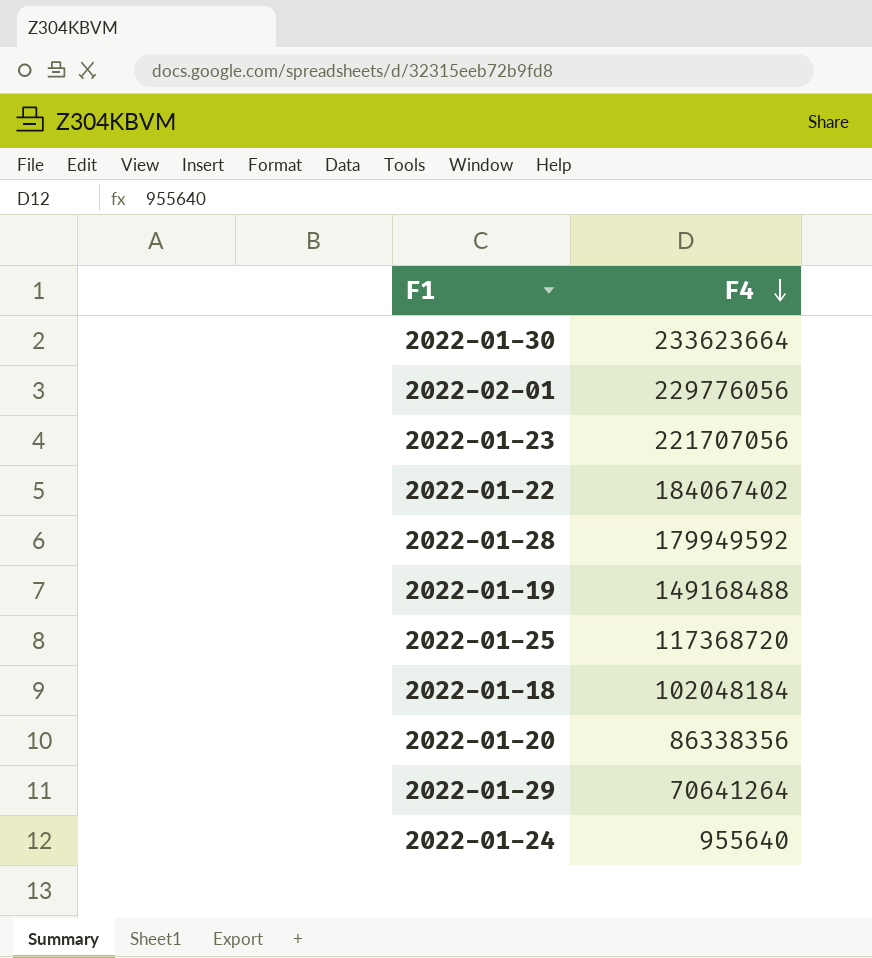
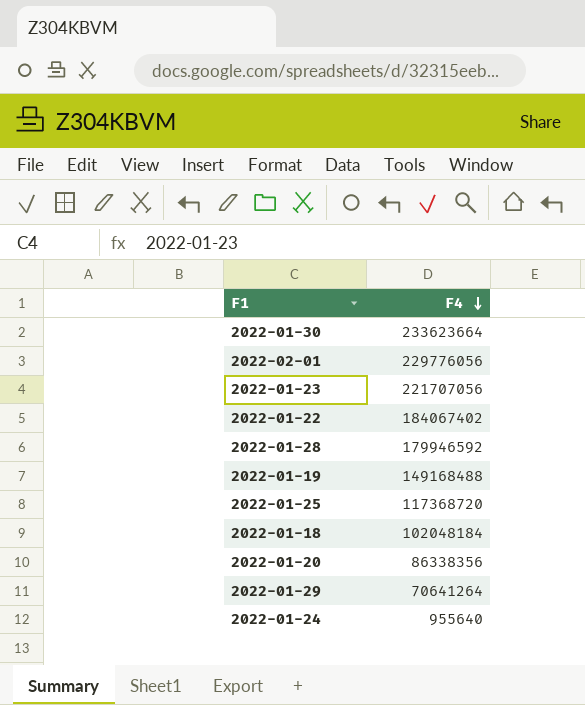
2022-01-28 | F4: 179949592 -> 179946592

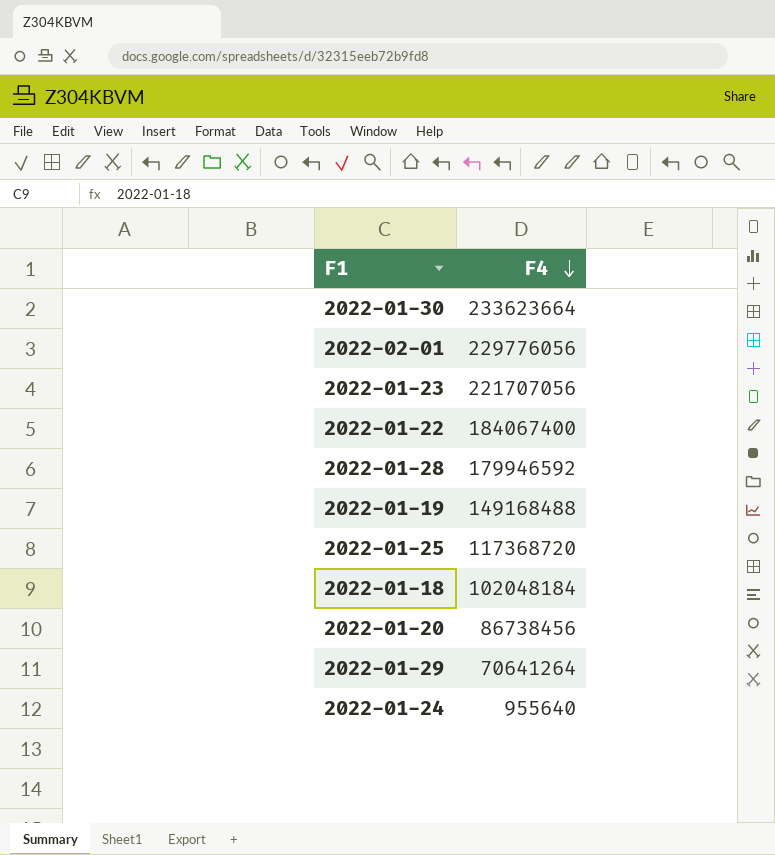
2022-01-22 | F4: 184067402 -> 184067400
2022-01-20 | F4: 86338356 -> 86738456

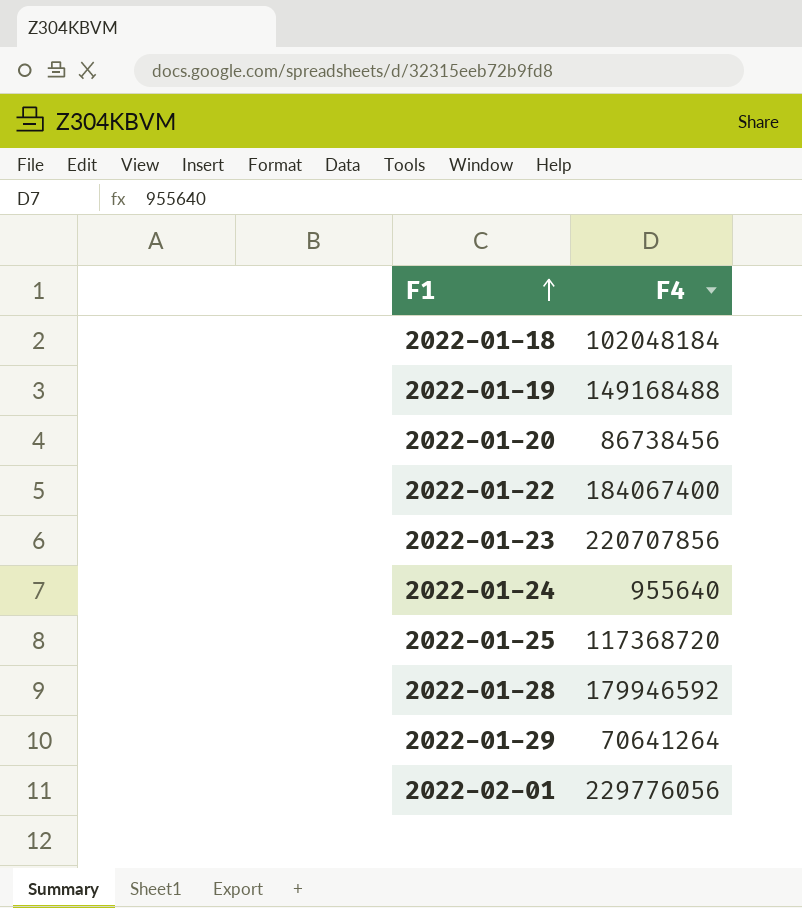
row order: F4 descending -> F1 ascending
row 2022-01-30: 233623664 -> none
2022-01-23 | F4: 221707056 -> 220707856

